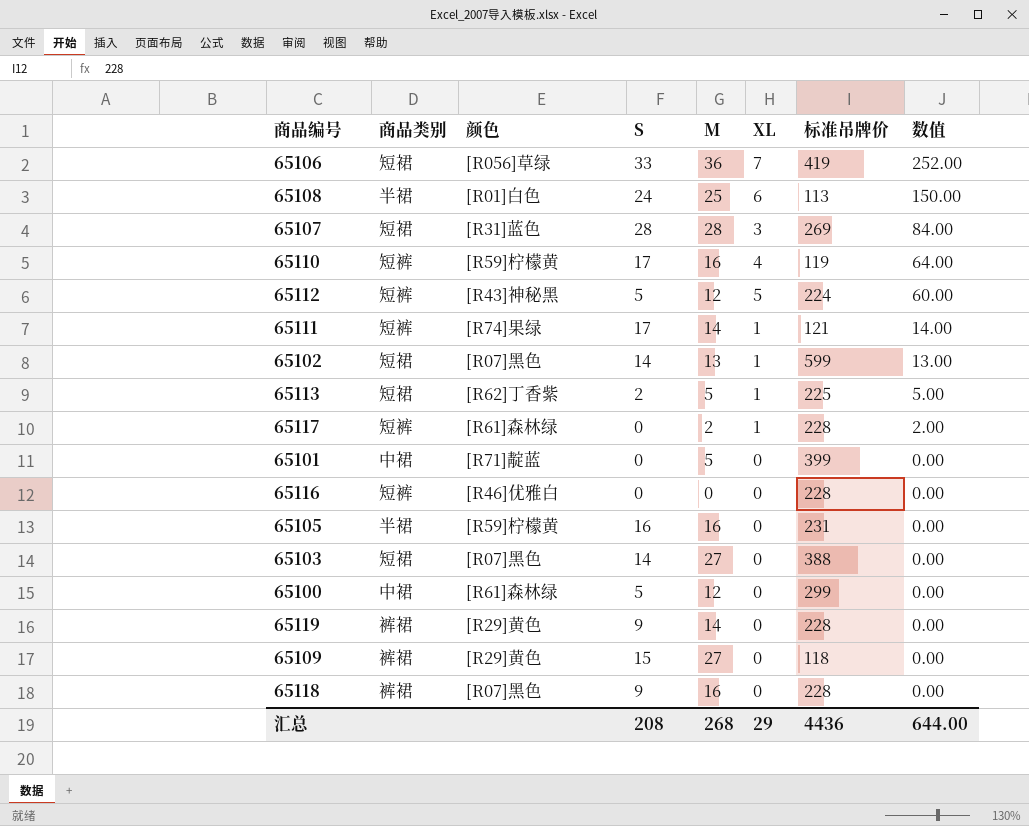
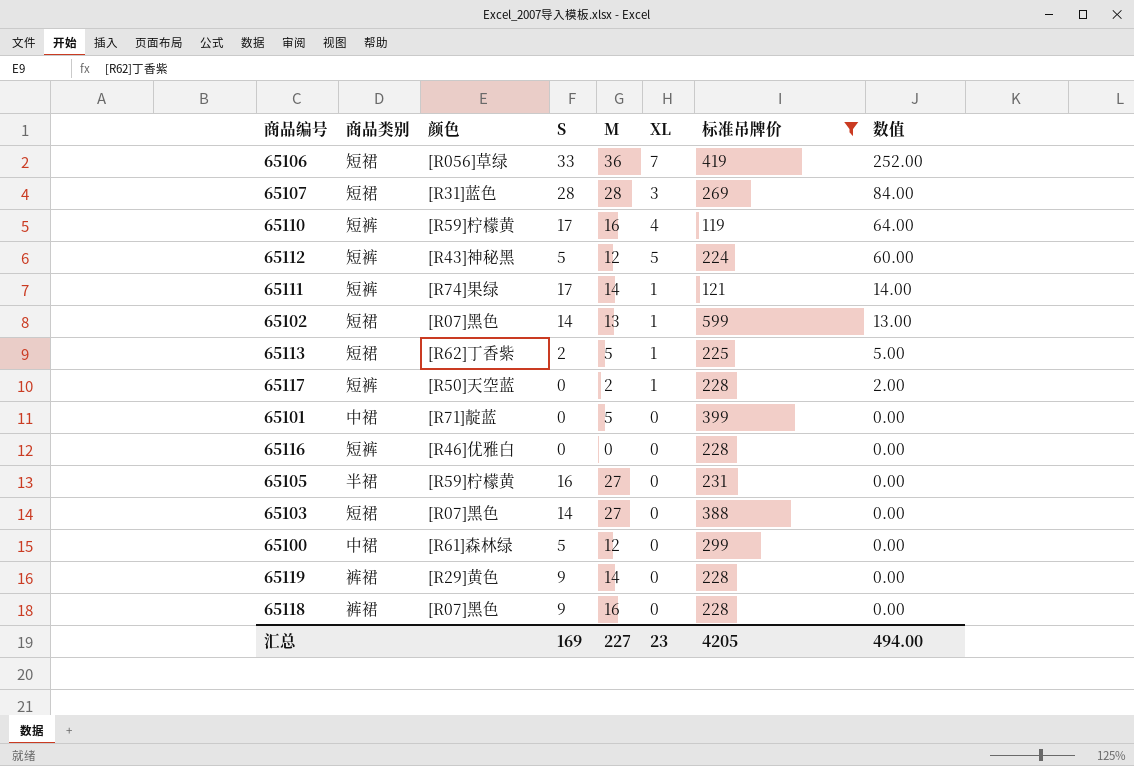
filter: none -> 标准吊牌价 >= 119
65117 | 颜色: [R61]森林绿 -> [R50]天空蓝
65105 | M: 16 -> 27
汇总 | S: 208 -> 169
汇总 | M: 268 -> 227
汇总 | XL: 29 -> 23
汇总 | 标准吊牌价: 4436 -> 4205
汇总 | 数值: 644.00 -> 494.00

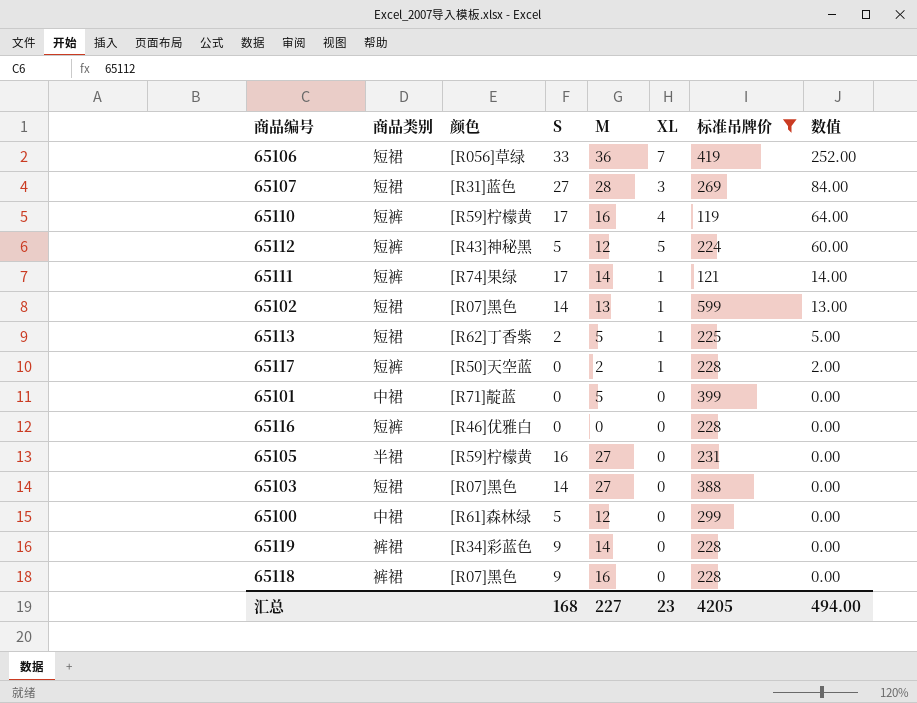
65107 | S: 28 -> 27
65119 | 颜色: [R29]黄色 -> [R34]彩蓝色
汇总 | S: 169 -> 168

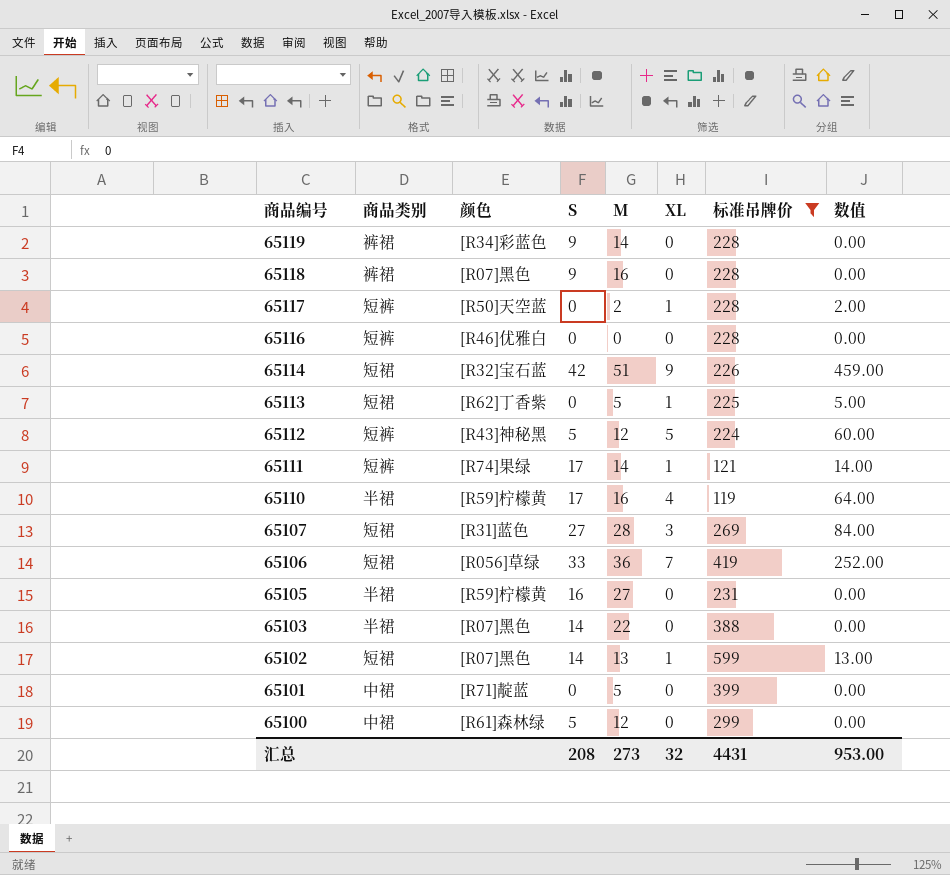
row order: 数值 descending -> 商品编号 descending
row 65114: none -> 短裙 | [R32]宝石蓝 | 42 | 51 | 9 | 226 | 459.00
65113 | S: 2 -> 0
65110 | 商品类别: 短裤 -> 半裙
65103 | 商品类别: 短裙 -> 半裙
65103 | M: 27 -> 22
汇总 | S: 168 -> 208
汇总 | M: 227 -> 273
汇总 | XL: 23 -> 32
汇总 | 标准吊牌价: 4205 -> 4431
汇总 | 数值: 494.00 -> 953.00

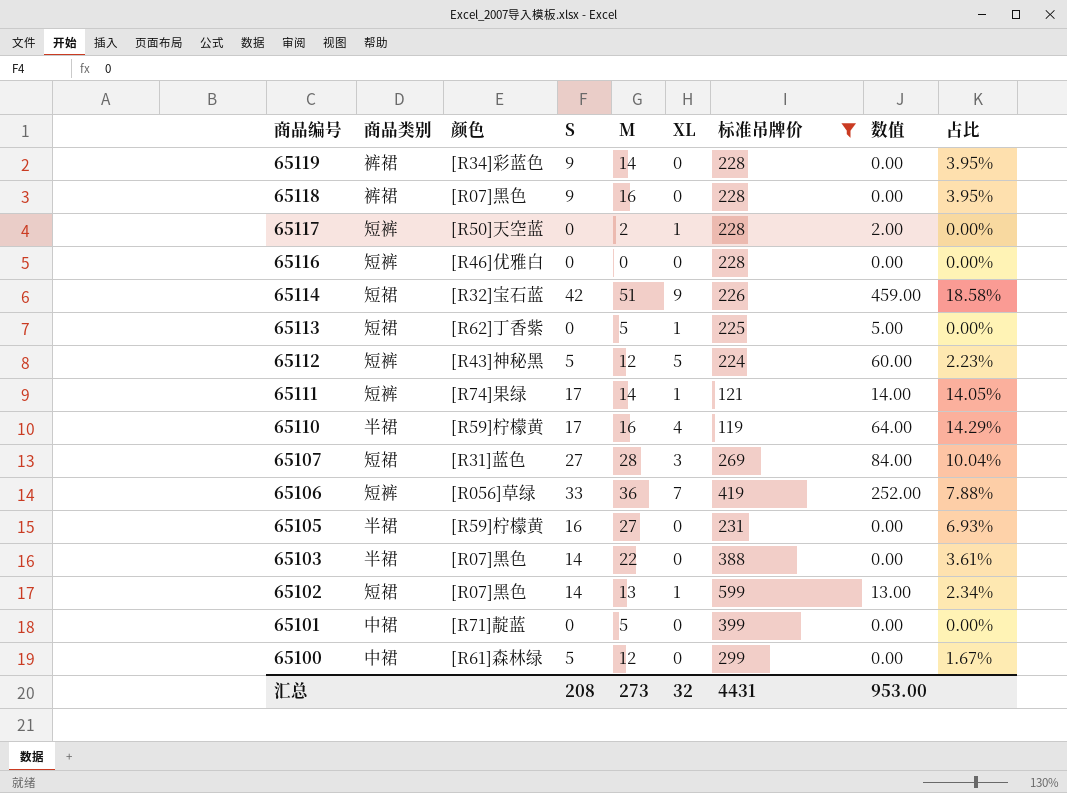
column 占比 | formula: none -> [S] / [标准吊牌价]
65106 | 商品类别: 短裙 -> 短裤

